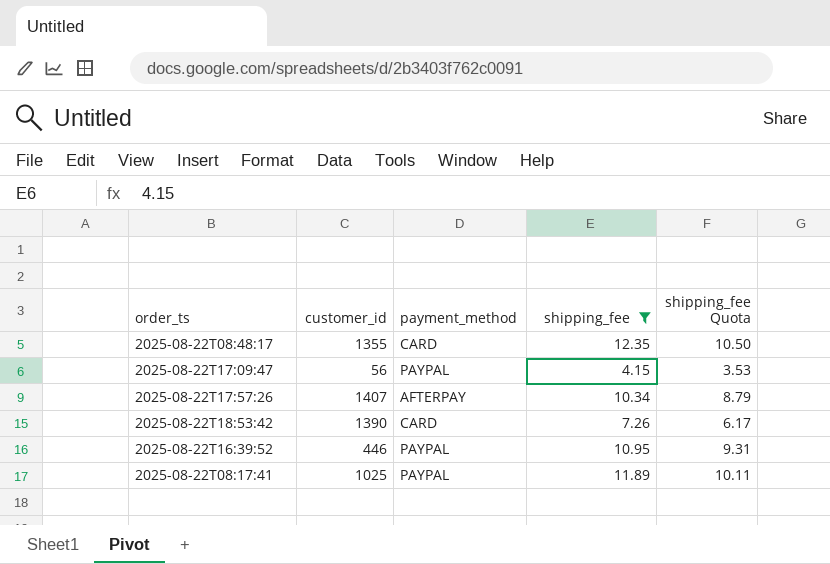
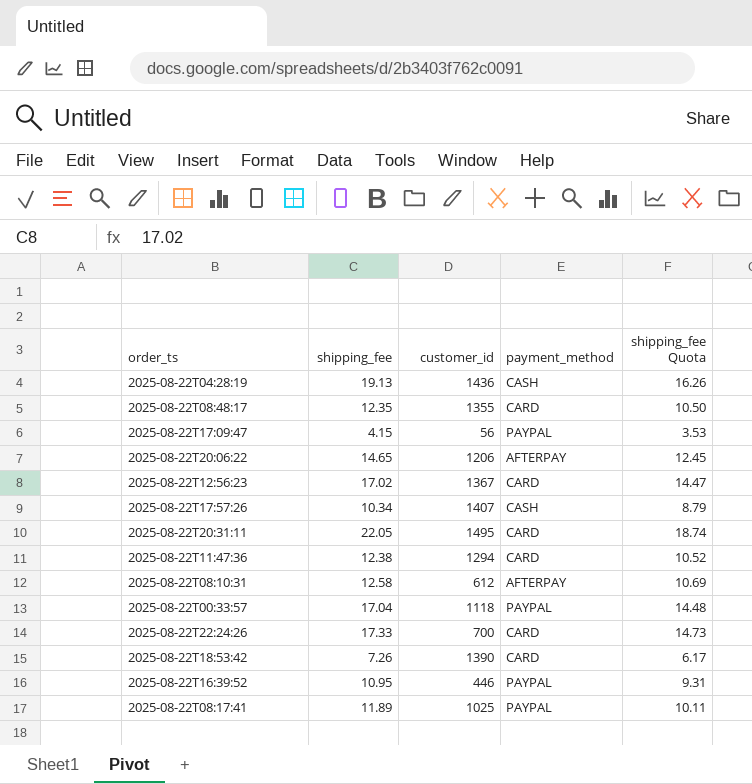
filter: shipping_fee <= 12.35 -> none
column shipping_fee | position: 4 -> 2
2025-08-22T17:57:26 | payment_method: AFTERPAY -> CASH

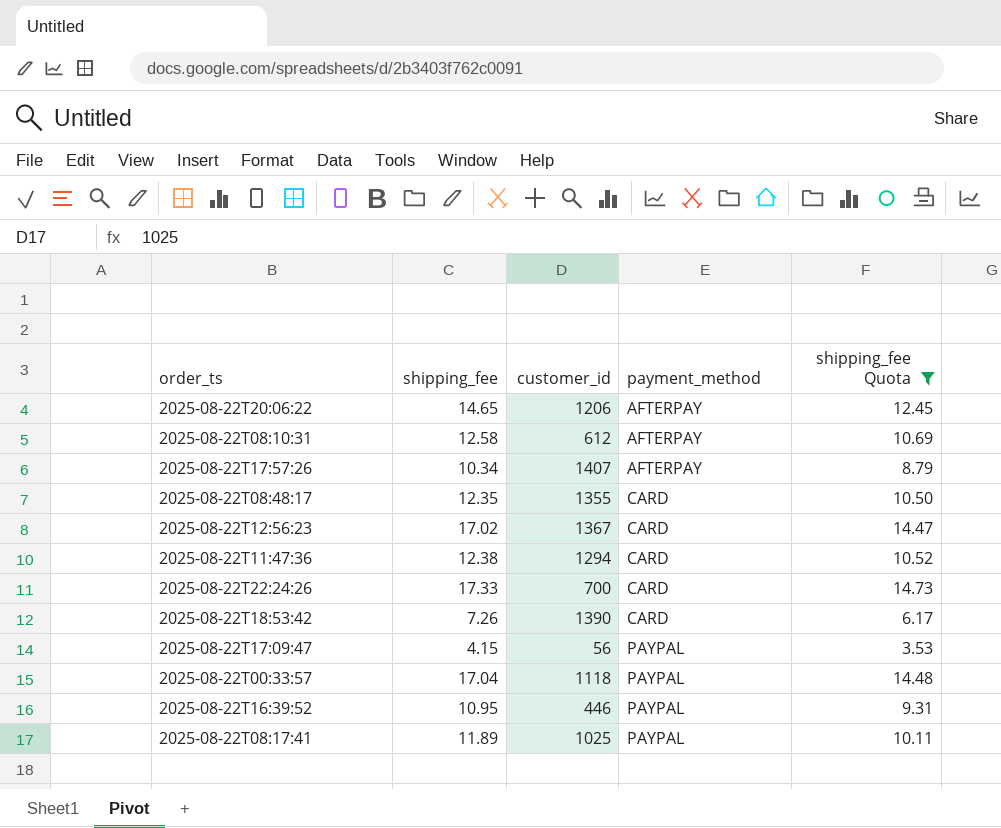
filter: none -> shipping_fee Quota <= 14.73
row order: none -> payment_method ascending
2025-08-22T17:57:26 | payment_method: CASH -> AFTERPAY

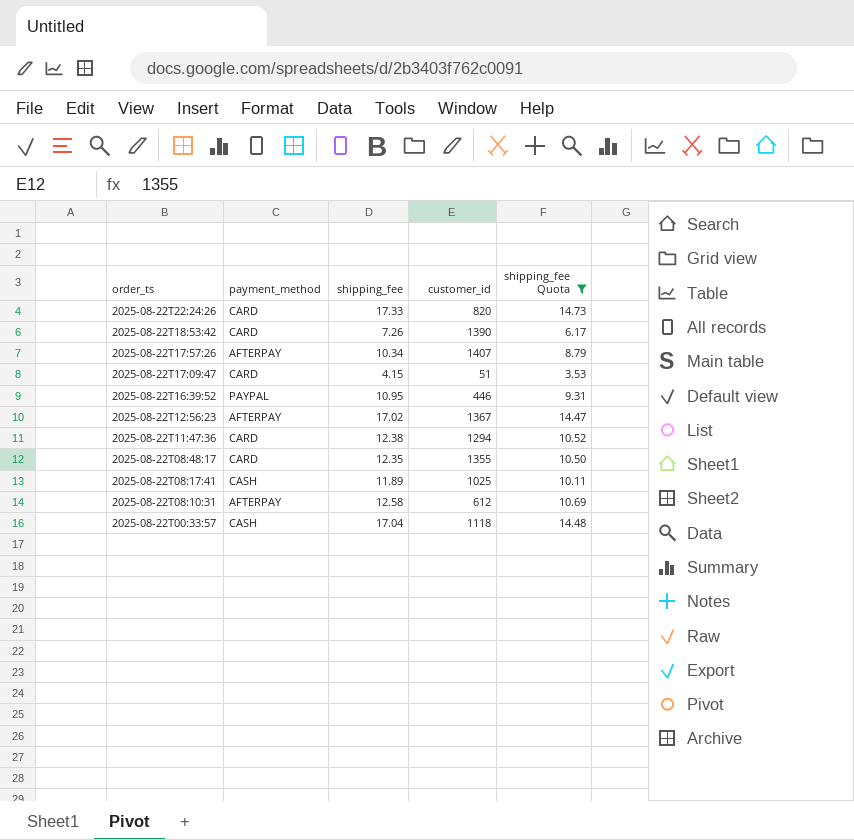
row order: payment_method ascending -> order_ts descending
column payment_method | position: 4 -> 2
row 2025-08-22T20:06:22: 14.65 | 1206 | AFTERPAY | 12.45 -> none
2025-08-22T22:24:26 | customer_id: 700 -> 820
2025-08-22T17:09:47 | payment_method: PAYPAL -> CARD
2025-08-22T17:09:47 | customer_id: 56 -> 51
2025-08-22T12:56:23 | payment_method: CARD -> AFTERPAY
2025-08-22T08:17:41 | payment_method: PAYPAL -> CASH
2025-08-22T00:33:57 | payment_method: PAYPAL -> CASH

